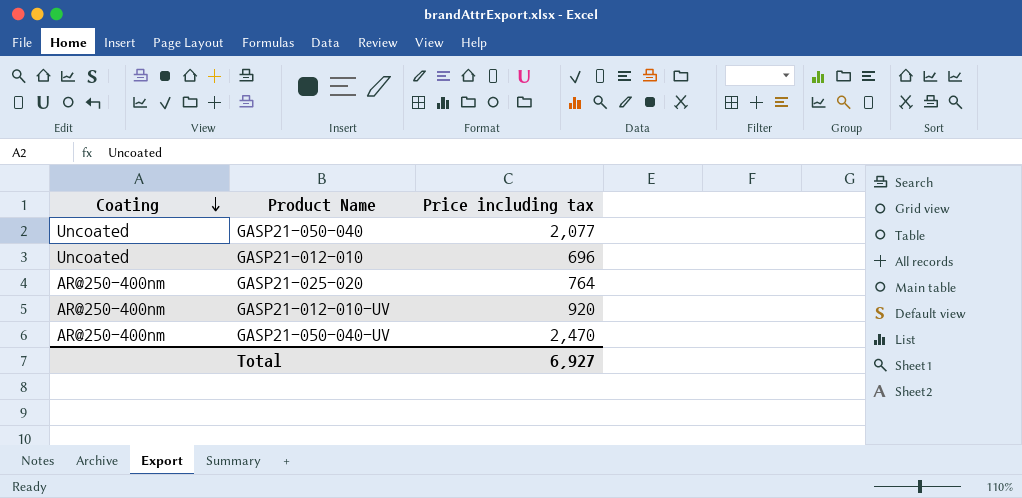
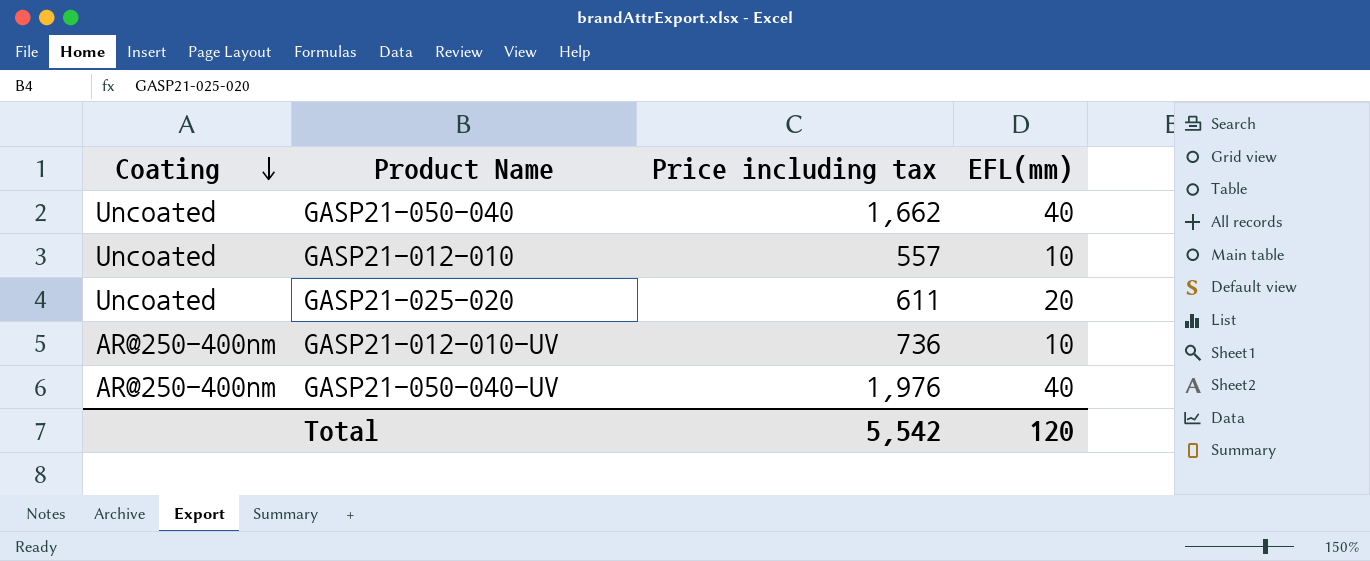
column EFL(mm) | position: none -> 4
GASP21-050-040 | Price including tax: 2,077 -> 1,662
GASP21-012-010 | Price including tax: 696 -> 557
GASP21-025-020 | Coating: AR@250-400nm -> Uncoated
GASP21-025-020 | Price including tax: 764 -> 611
GASP21-012-010-UV | Price including tax: 920 -> 736
GASP21-050-040-UV | Price including tax: 2,470 -> 1,976
Total | Price including tax: 6,927 -> 5,542

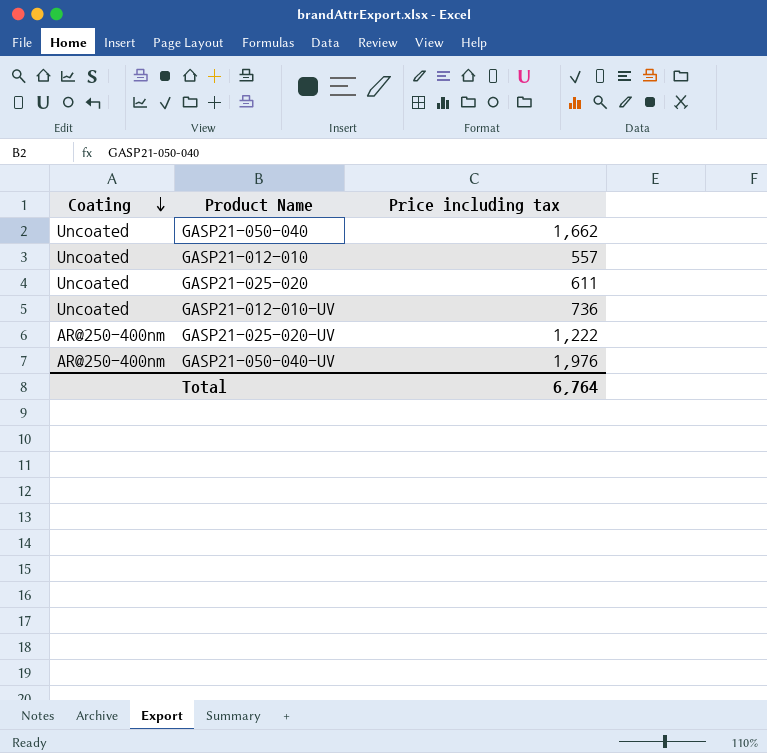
column EFL(mm) | position: 4 -> none
GASP21-012-010-UV | Coating: AR@250-400nm -> Uncoated
row GASP21-025-020-UV: none -> AR@250-400nm | 1,222
Total | Price including tax: 5,542 -> 6,764

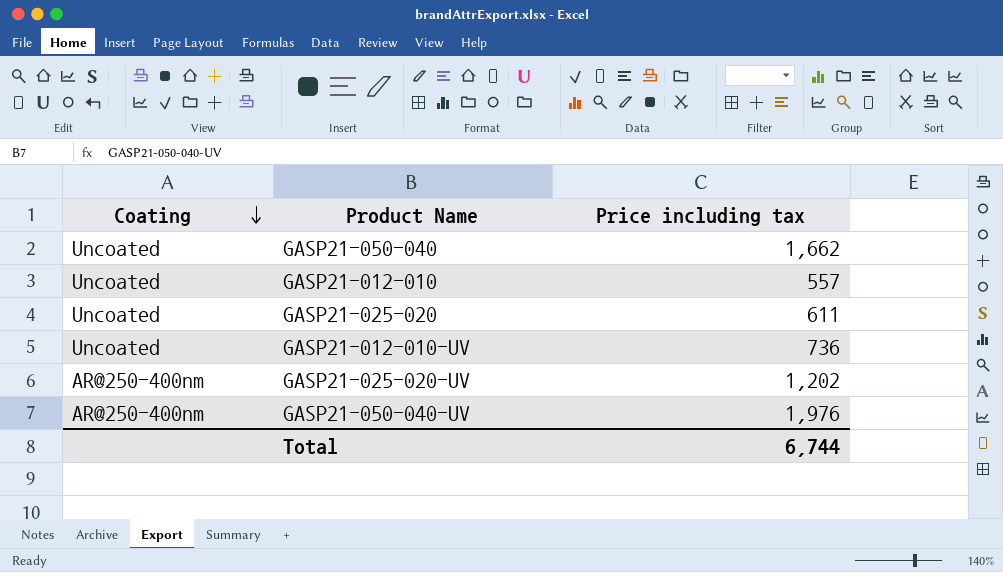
GASP21-025-020-UV | Price including tax: 1,222 -> 1,202
Total | Price including tax: 6,764 -> 6,744

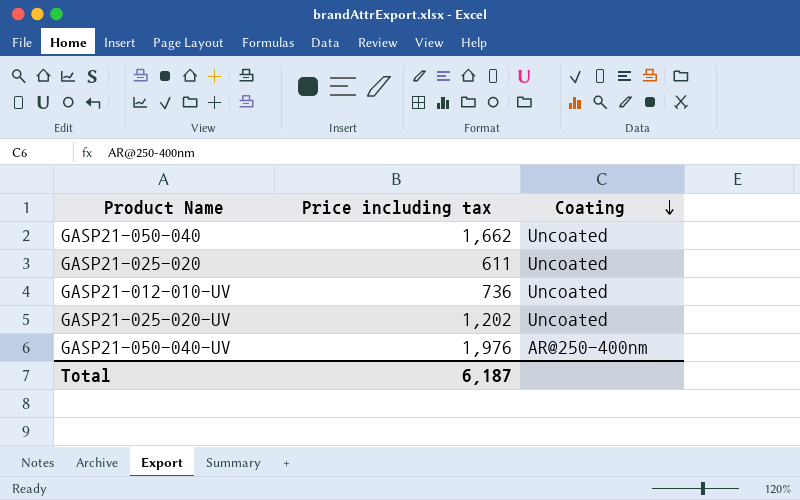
column Coating | position: 1 -> 3
row GASP21-012-010: Uncoated | 557 -> none
GASP21-025-020-UV | Coating: AR@250-400nm -> Uncoated
Total | Price including tax: 6,744 -> 6,187

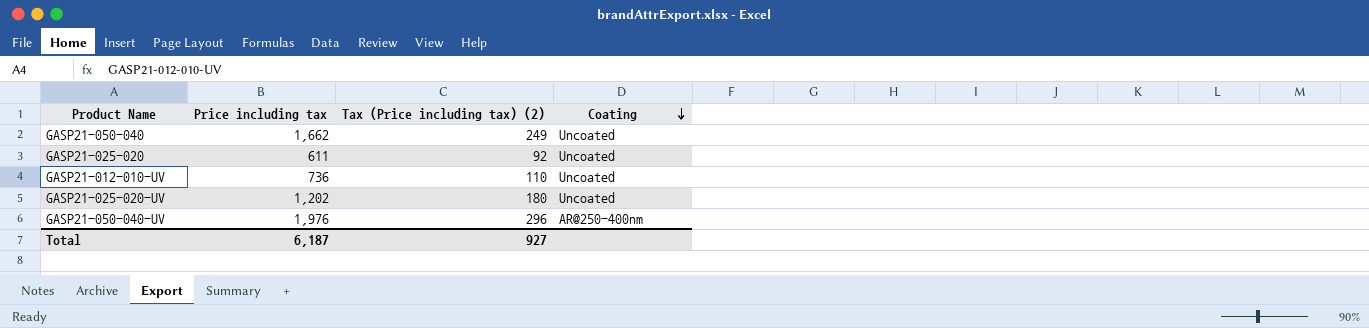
column Tax (Price including tax) (2) | formula: none -> [Price including tax] * 0.15

